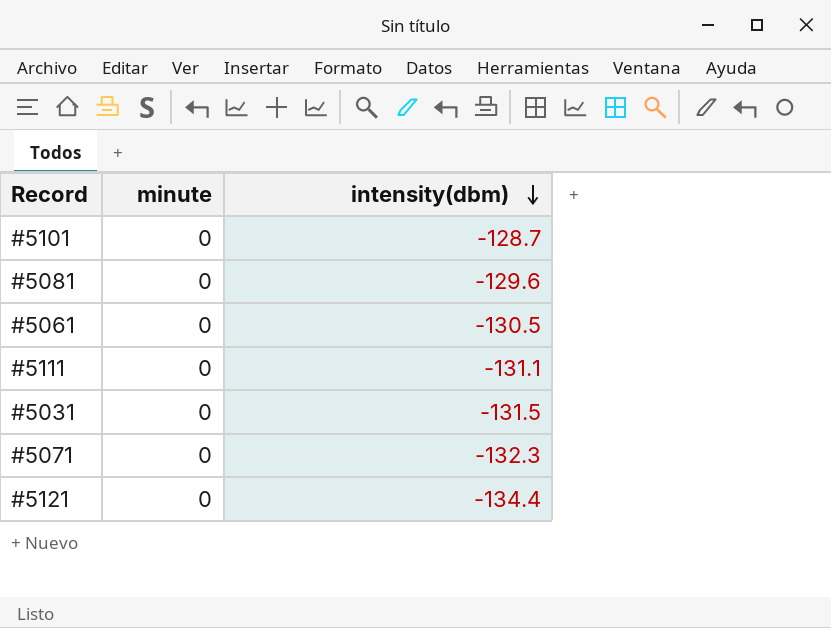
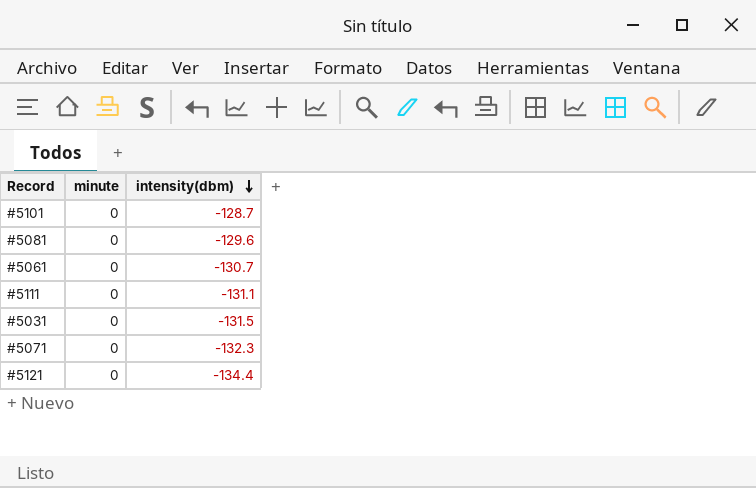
#5061 | intensity(dbm): -130.5 -> -130.7

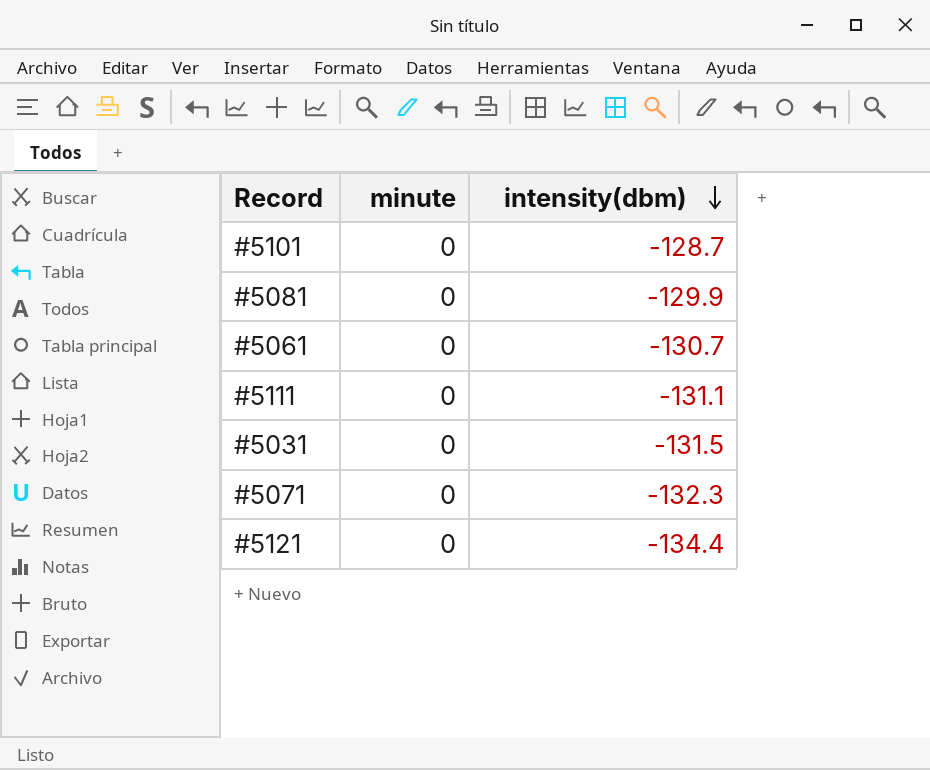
#5081 | intensity(dbm): -129.6 -> -129.9

